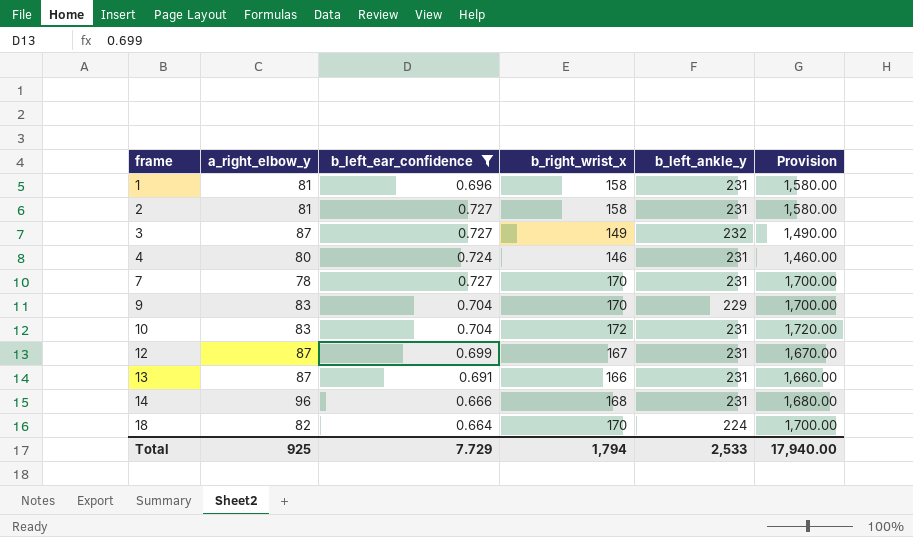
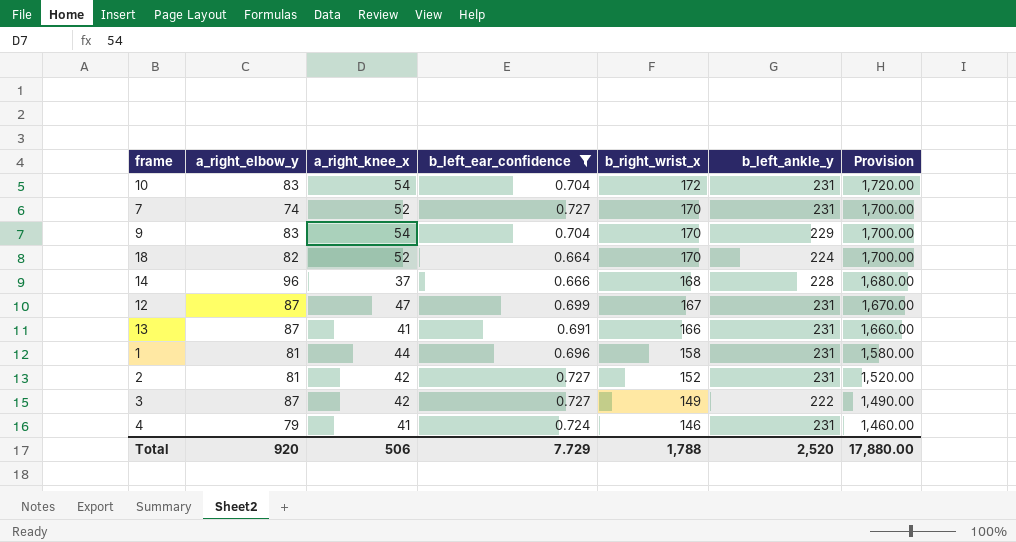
row order: frame ascending -> b_right_wrist_x descending
column a_right_knee_x | position: none -> 3
7 | a_right_elbow_y: 78 -> 74
14 | b_left_ankle_y: 231 -> 228
2 | b_right_wrist_x: 158 -> 152
2 | Provision: 1,580.00 -> 1,520.00
3 | b_left_ankle_y: 232 -> 222
4 | a_right_elbow_y: 80 -> 79
Total | a_right_elbow_y: 925 -> 920
Total | b_right_wrist_x: 1,794 -> 1,788
Total | b_left_ankle_y: 2,533 -> 2,520
Total | Provision: 17,940.00 -> 17,880.00

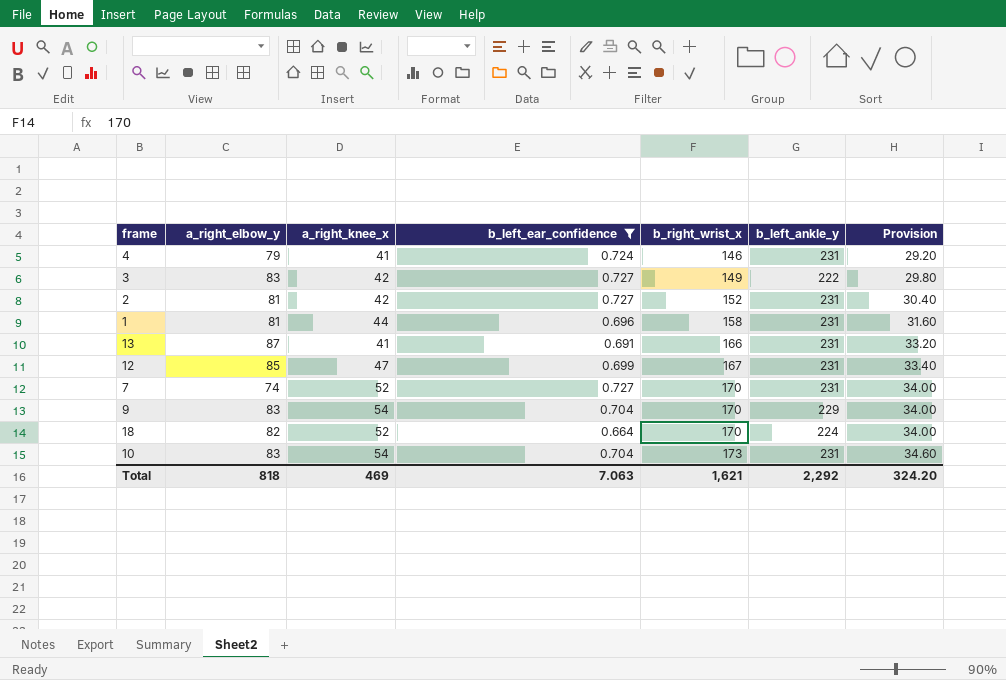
row order: b_right_wrist_x descending -> b_right_wrist_x ascending
column Provision | formula: [b_right_wrist_x] * 10 -> [b_right_wrist_x] * 0.2
row 14: 96 | 37 | 0.666 | 168 | 228 | 1,680.00 -> none
3 | a_right_elbow_y: 87 -> 83
12 | a_right_elbow_y: 87 -> 85
10 | b_right_wrist_x: 172 -> 173
Total | a_right_elbow_y: 920 -> 818
Total | a_right_knee_x: 506 -> 469
Total | b_left_ear_confidence: 7.729 -> 7.063
Total | b_right_wrist_x: 1,788 -> 1,621
Total | b_left_ankle_y: 2,520 -> 2,292
Total | Provision: 17,880.00 -> 324.20

